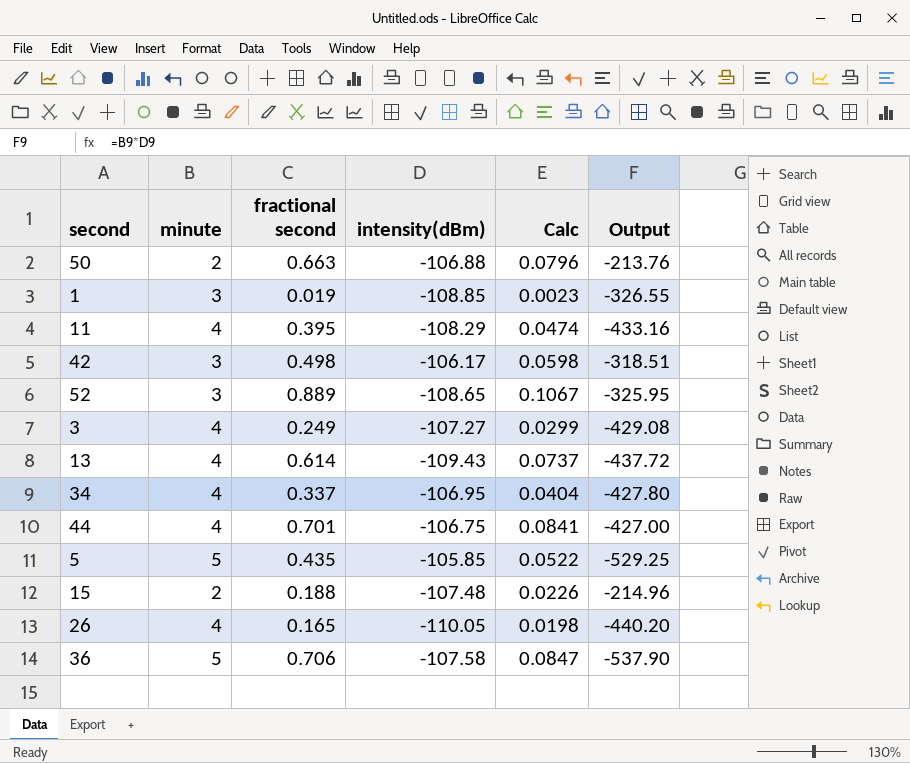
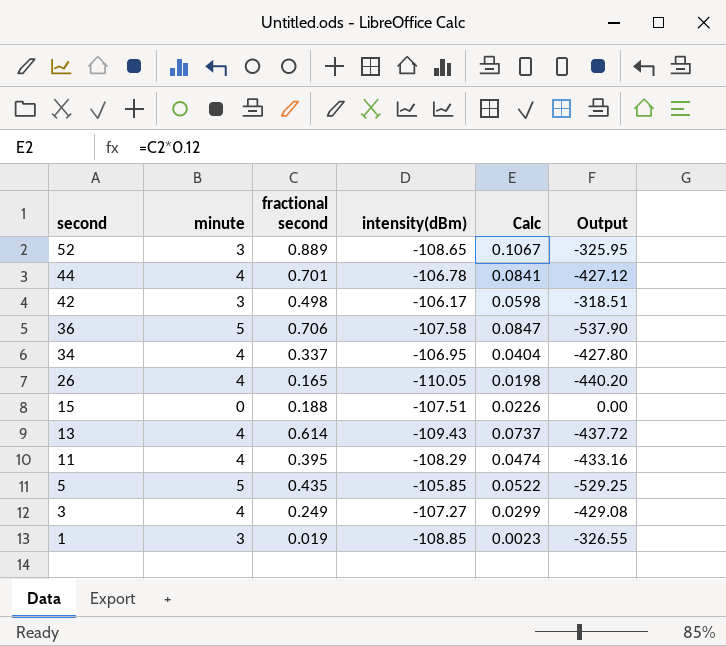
row order: none -> second descending
row 50: 2 | 0.663 | -106.88 | 0.0796 | -213.76 -> none
44 | intensity(dBm): -106.75 -> -106.78
44 | Output: -427.00 -> -427.12
15 | minute: 2 -> 0
15 | intensity(dBm): -107.48 -> -107.51
15 | Output: -214.96 -> 0.00

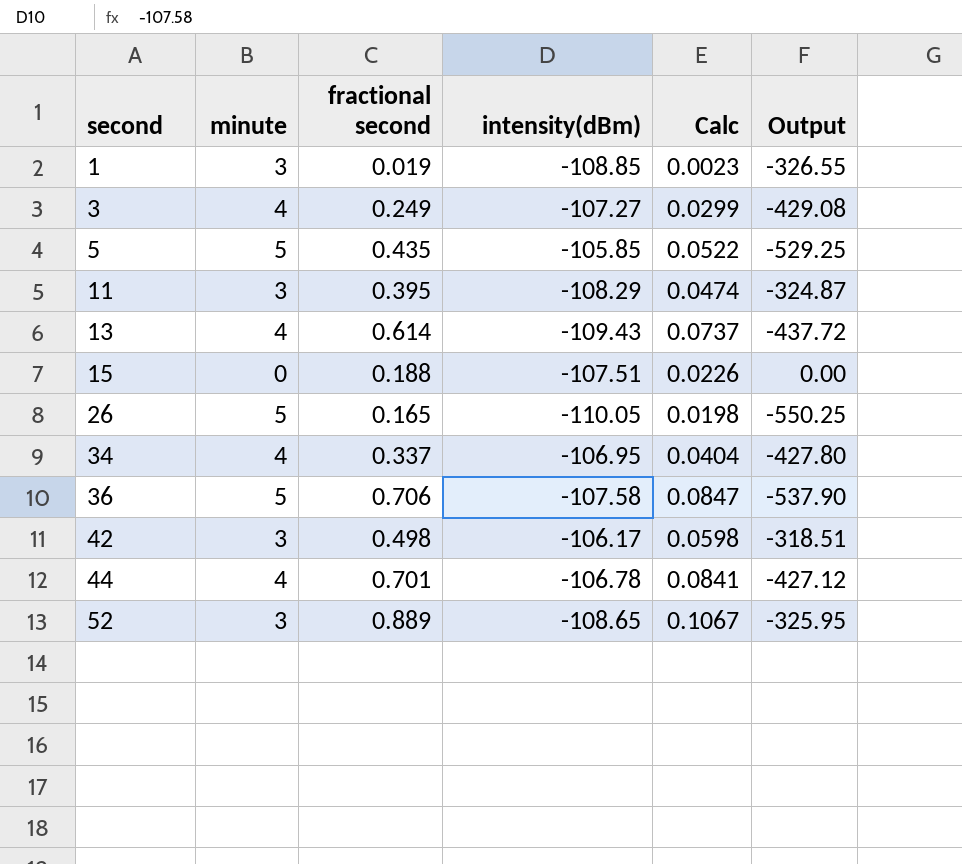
row order: second descending -> second ascending
11 | minute: 4 -> 3
11 | Output: -433.16 -> -324.87
26 | minute: 4 -> 5
26 | Output: -440.20 -> -550.25

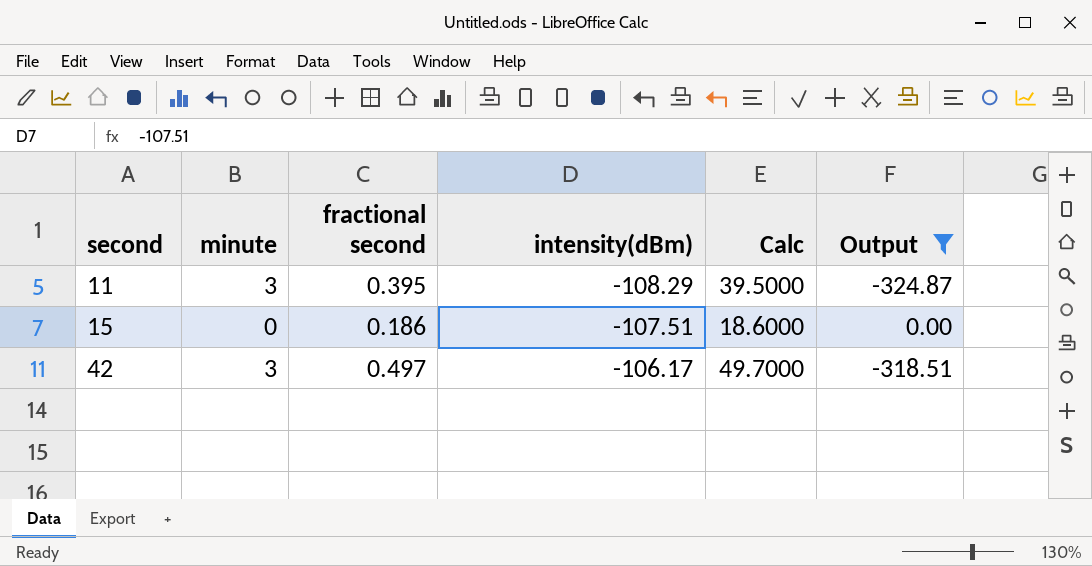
filter: none -> Output >= -324.87
column Calc | formula: [fractional second] * 0.12 -> [fractional second] * 100
15 | fractional second: 0.188 -> 0.186
42 | fractional second: 0.498 -> 0.497

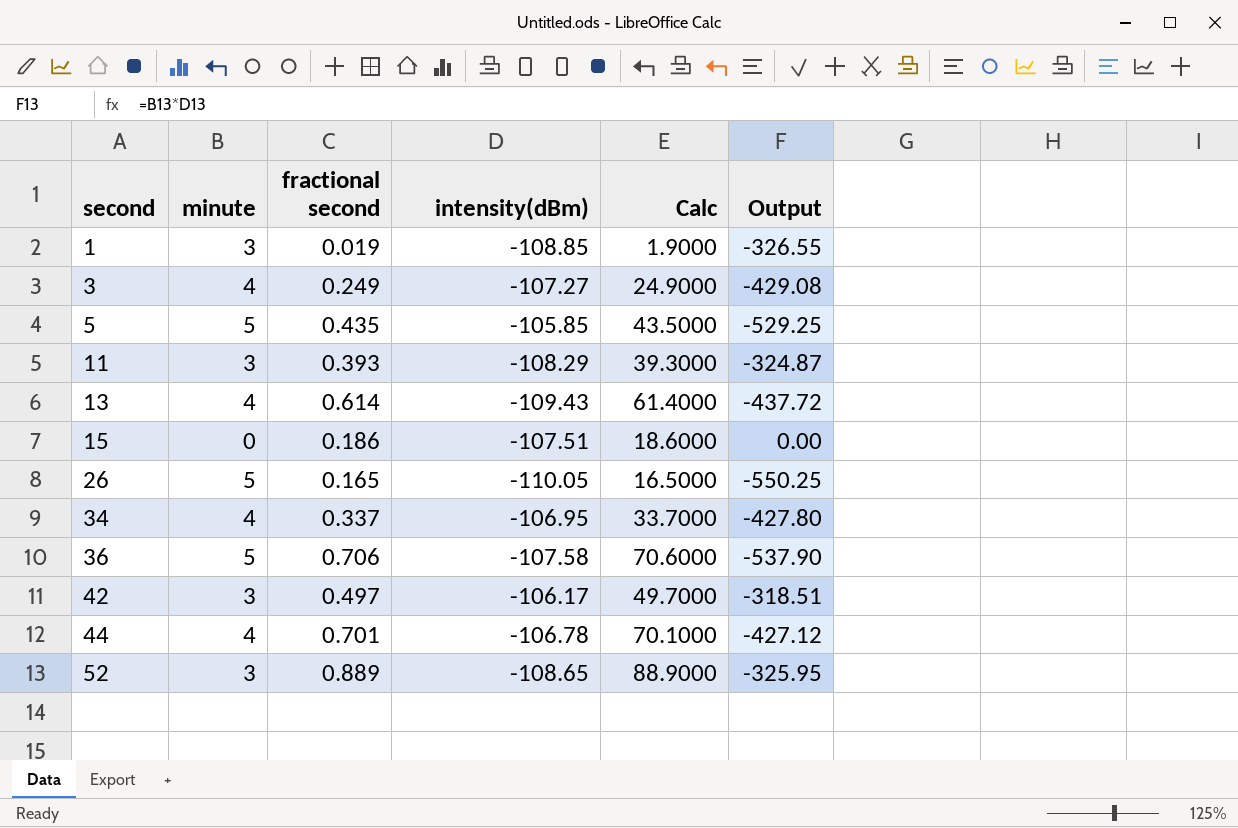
filter: Output >= -324.87 -> none
11 | fractional second: 0.395 -> 0.393
11 | Calc: 39.5000 -> 39.3000

